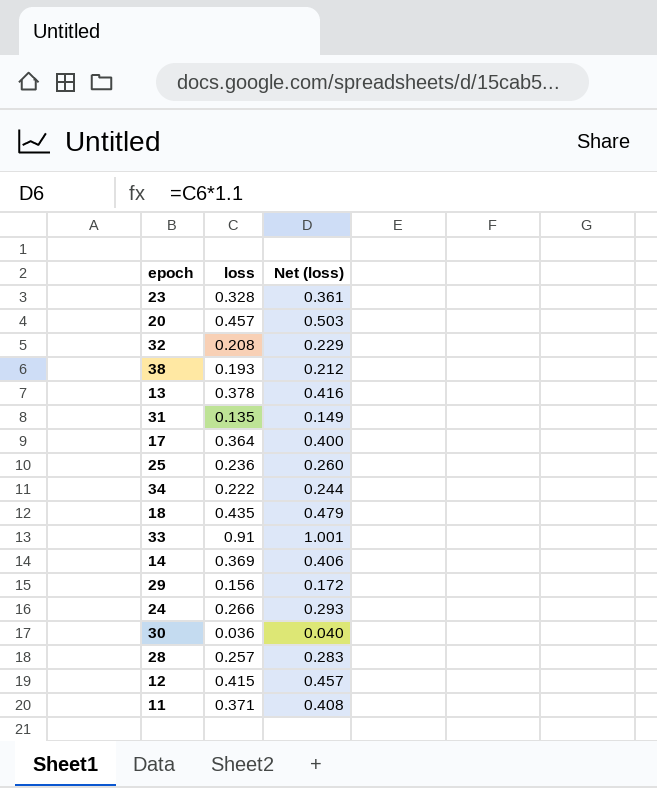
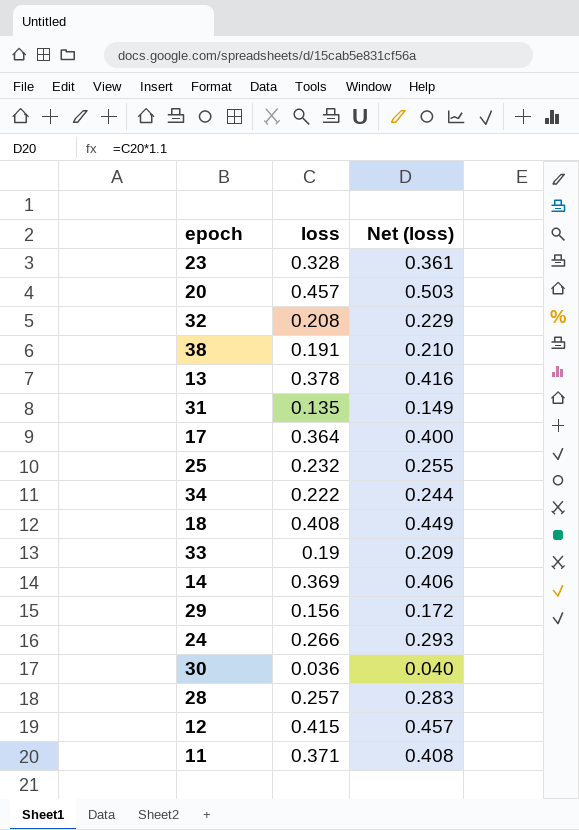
38 | loss: 0.193 -> 0.191
38 | Net (loss): 0.212 -> 0.210
25 | loss: 0.236 -> 0.232
25 | Net (loss): 0.260 -> 0.255
18 | loss: 0.435 -> 0.408
18 | Net (loss): 0.479 -> 0.449
33 | loss: 0.91 -> 0.19
33 | Net (loss): 1.001 -> 0.209

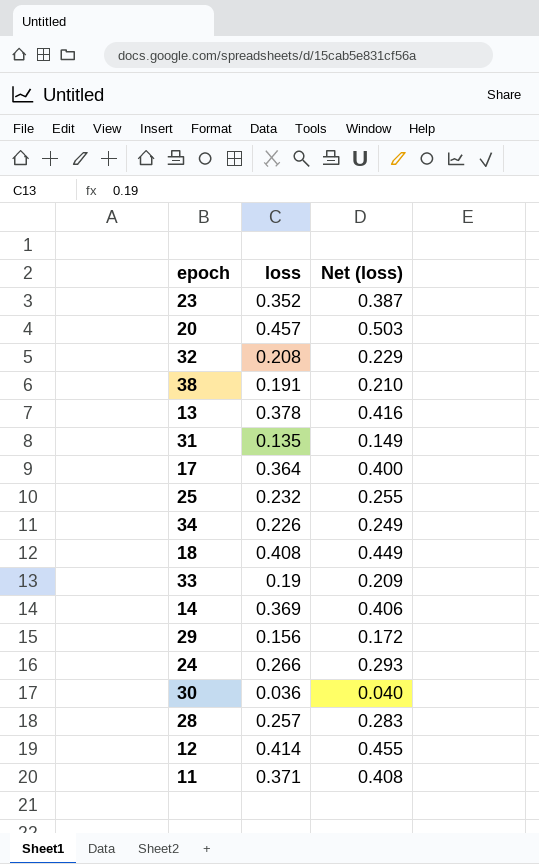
23 | loss: 0.328 -> 0.352
23 | Net (loss): 0.361 -> 0.387
34 | loss: 0.222 -> 0.226
34 | Net (loss): 0.244 -> 0.249
12 | loss: 0.415 -> 0.414
12 | Net (loss): 0.457 -> 0.455

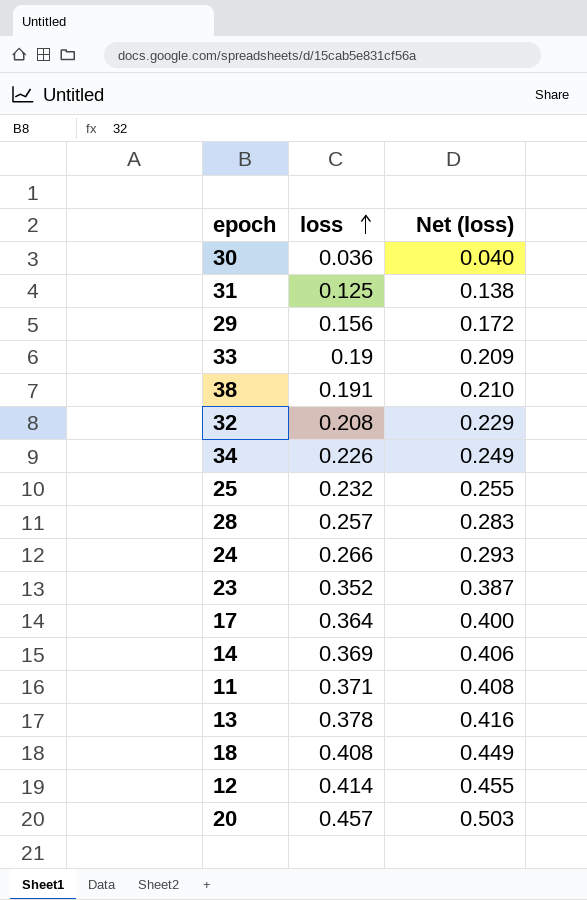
row order: none -> loss ascending
31 | loss: 0.135 -> 0.125
31 | Net (loss): 0.149 -> 0.138

